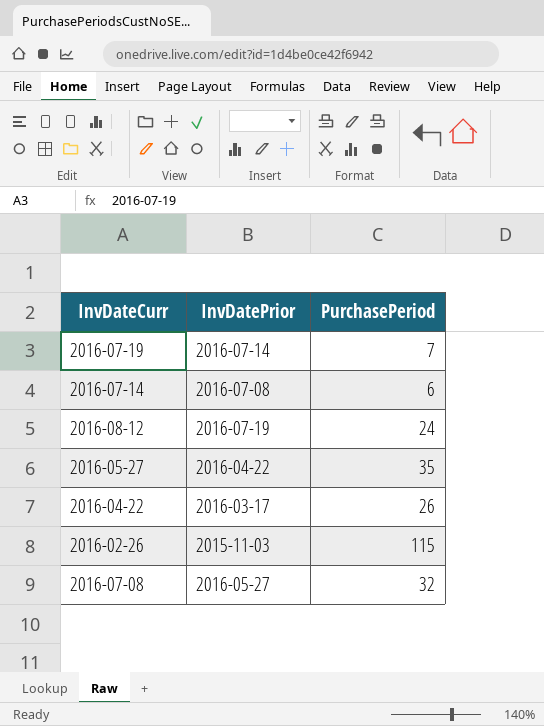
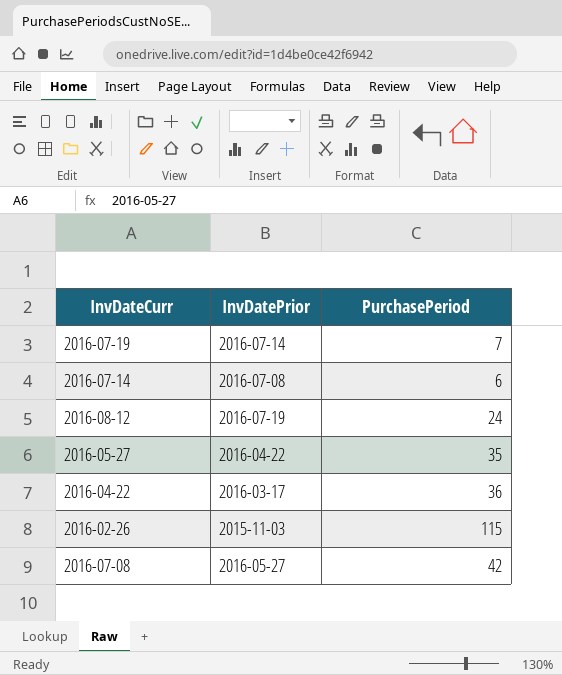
2016-04-22 | PurchasePeriod: 26 -> 36
2016-07-08 | PurchasePeriod: 32 -> 42

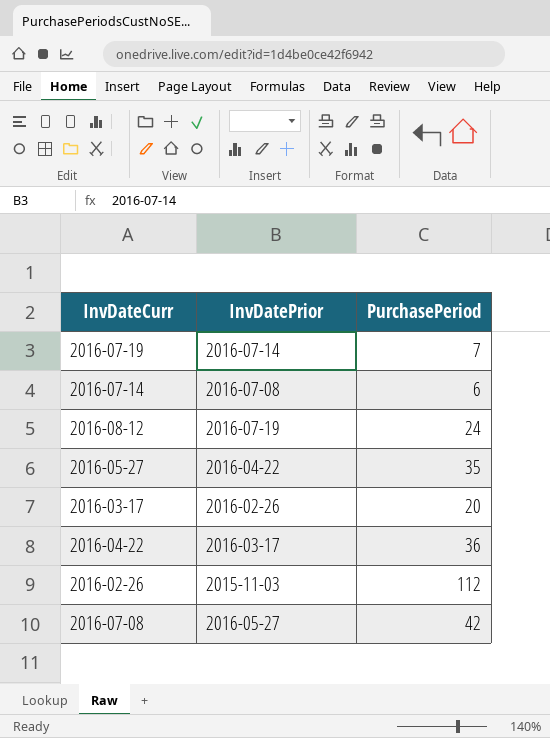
row 2016-03-17: none -> 2016-02-26 | 20
2016-02-26 | PurchasePeriod: 115 -> 112

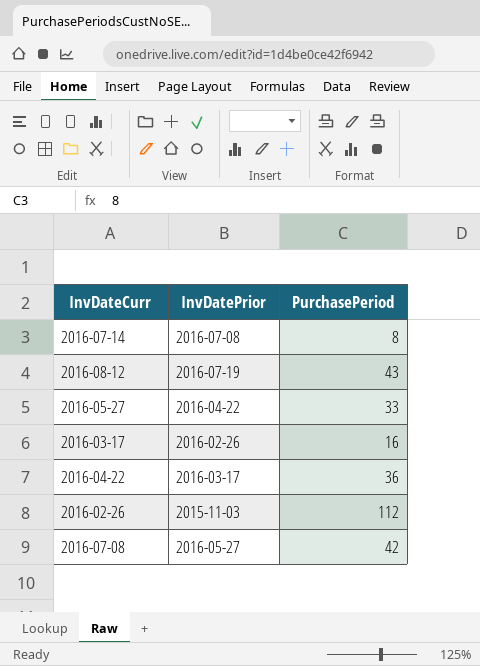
row 2016-07-19: 2016-07-14 | 7 -> none
2016-07-14 | PurchasePeriod: 6 -> 8
2016-08-12 | PurchasePeriod: 24 -> 43
2016-05-27 | PurchasePeriod: 35 -> 33
2016-03-17 | PurchasePeriod: 20 -> 16

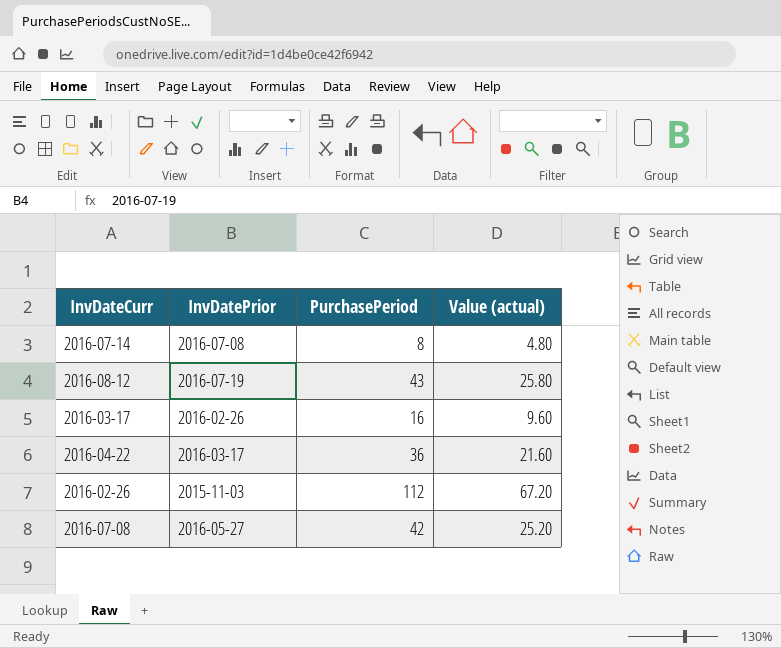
column Value (actual) | formula: none -> [PurchasePeriod] * 0.6
row 2016-05-27: 2016-04-22 | 33 -> none

